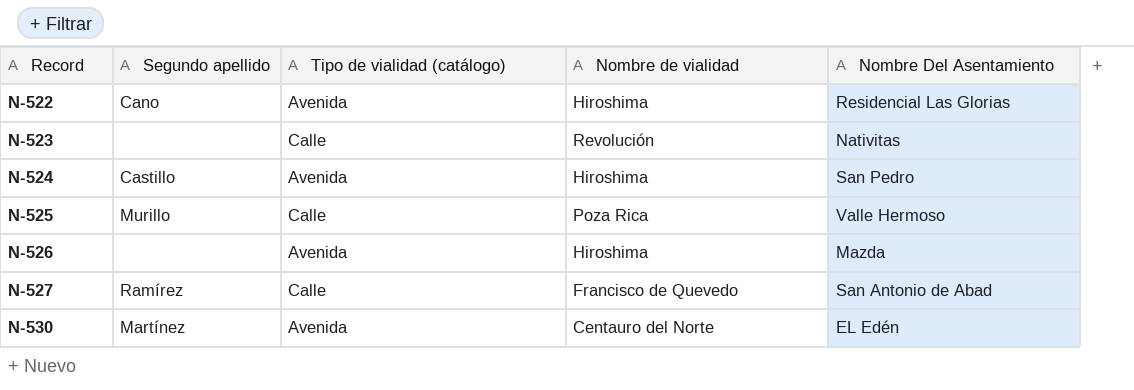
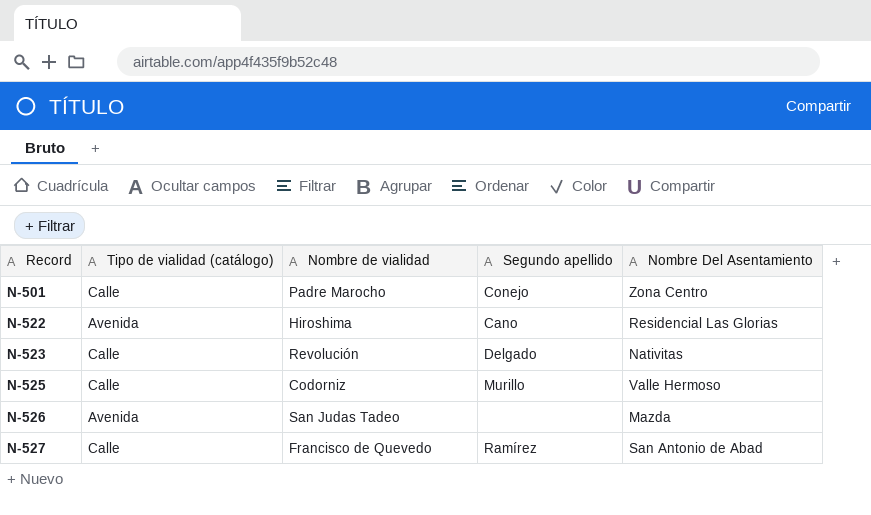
column Segundo apellido | position: 2 -> 4
row N-524: Castillo | Avenida | Hiroshima | San Pedro -> none
row N-530: Martínez | Avenida | Centauro del Norte | EL Edén -> none
row N-501: none -> Calle | Padre Marocho | Conejo | Zona Centro
N-523 | Segundo apellido: none -> Delgado
N-525 | Nombre de vialidad: Poza Rica -> Codorniz
N-526 | Nombre de vialidad: Hiroshima -> San Judas Tadeo

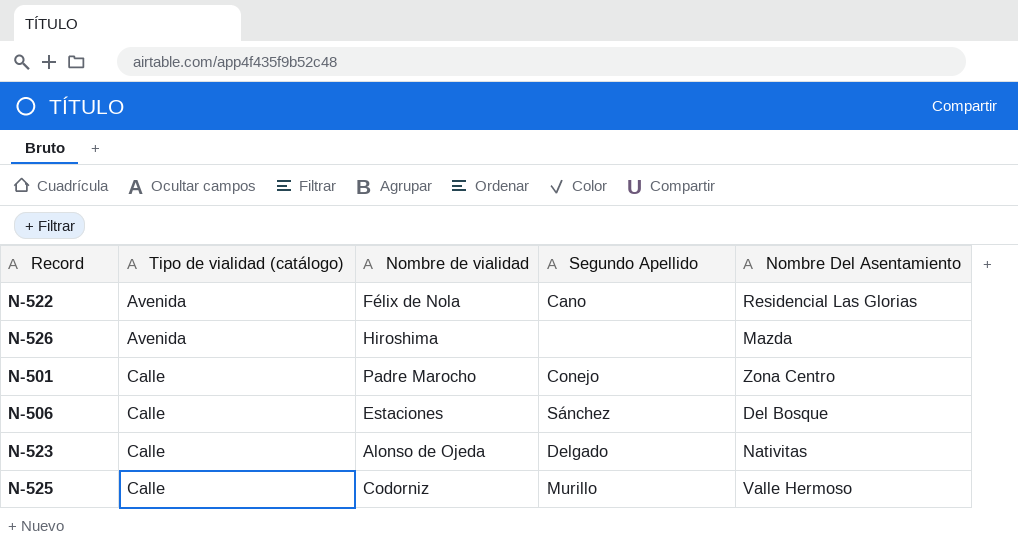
row order: Record ascending -> Tipo de vialidad (catálogo) ascending
column name: Segundo apellido -> Segundo Apellido
row N-527: Calle | Francisco de Quevedo | Ramírez | San Antonio de Abad -> none
N-522 | Nombre de vialidad: Hiroshima -> Félix de Nola
N-526 | Nombre de vialidad: San Judas Tadeo -> Hiroshima
row N-506: none -> Calle | Estaciones | Sánchez | Del Bosque
N-523 | Nombre de vialidad: Revolución -> Alonso de Ojeda

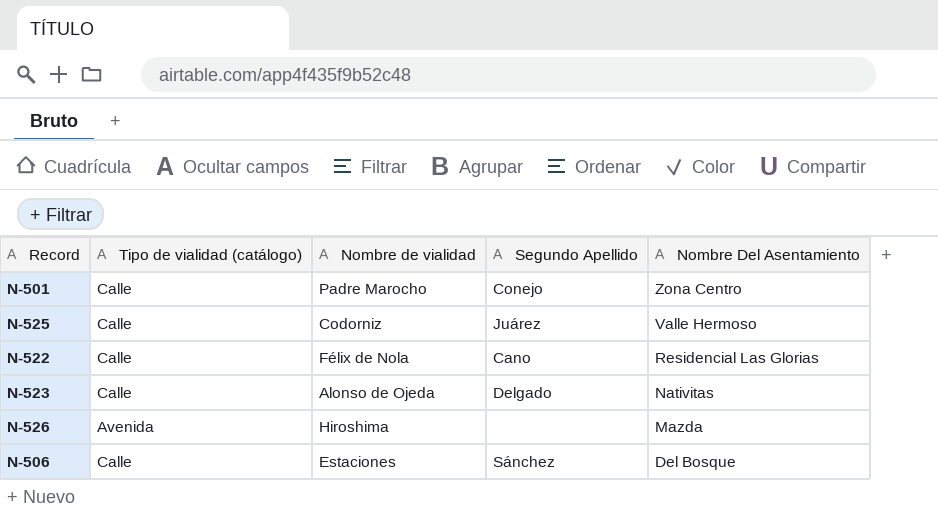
row order: Tipo de vialidad (catálogo) ascending -> Nombre Del Asentamiento descending
N-525 | Segundo Apellido: Murillo -> Juárez
N-522 | Tipo de vialidad (catálogo): Avenida -> Calle

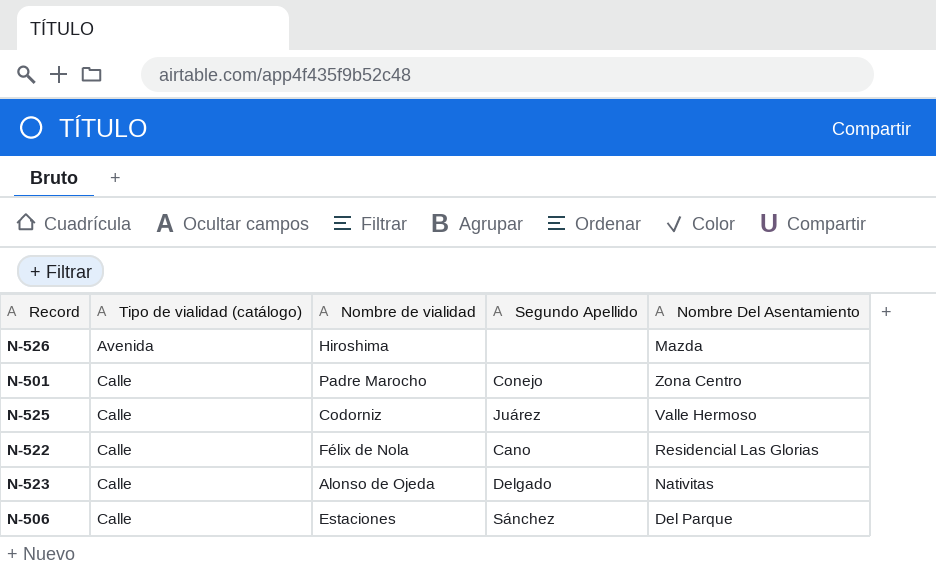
row order: Nombre Del Asentamiento descending -> Tipo de vialidad (catálogo) ascending
N-506 | Nombre Del Asentamiento: Del Bosque -> Del Parque

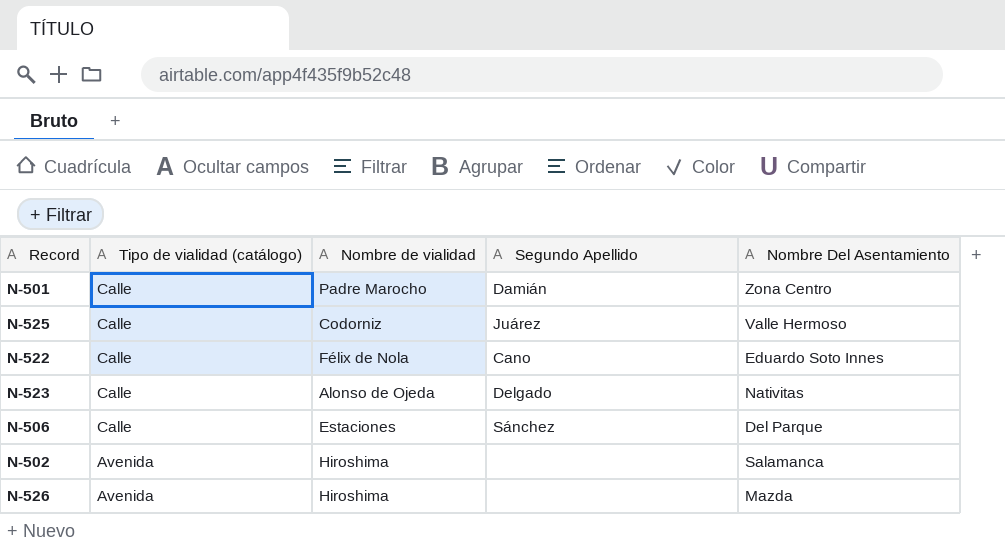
row order: Tipo de vialidad (catálogo) ascending -> Tipo de vialidad (catálogo) descending
N-501 | Segundo Apellido: Conejo -> Damián
N-522 | Nombre Del Asentamiento: Residencial Las Glorias -> Eduardo Soto Innes
row N-502: none -> Avenida | Hiroshima | none | Salamanca

